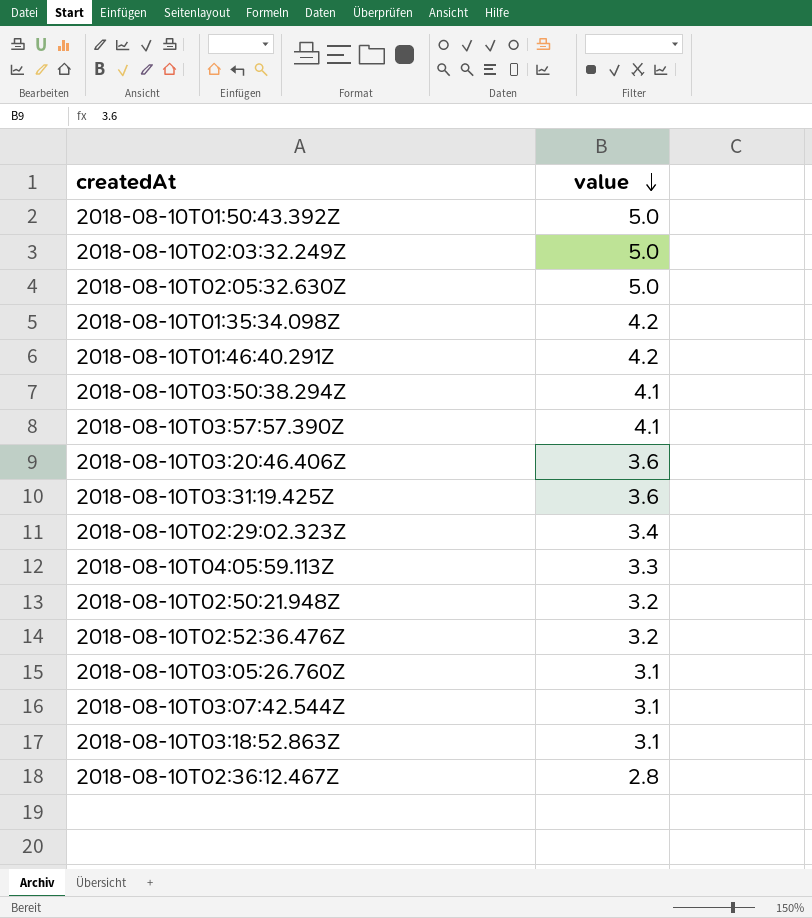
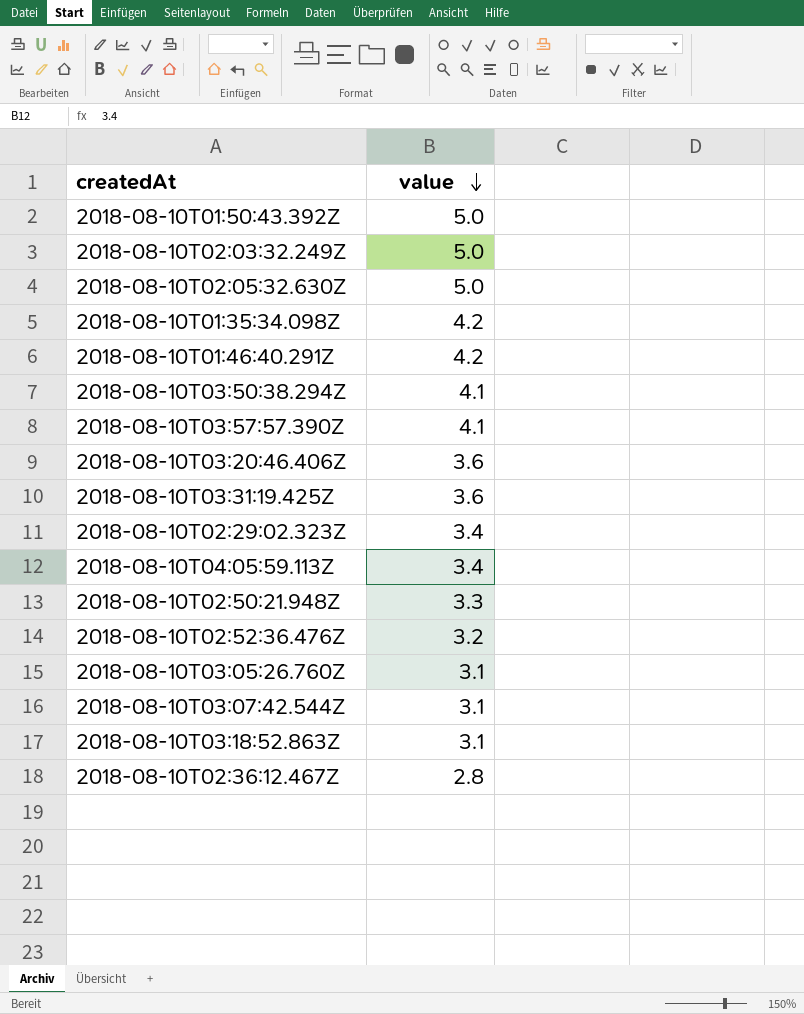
2018-08-10T04:05:59.113Z | value: 3.3 -> 3.4
2018-08-10T02:50:21.948Z | value: 3.2 -> 3.3

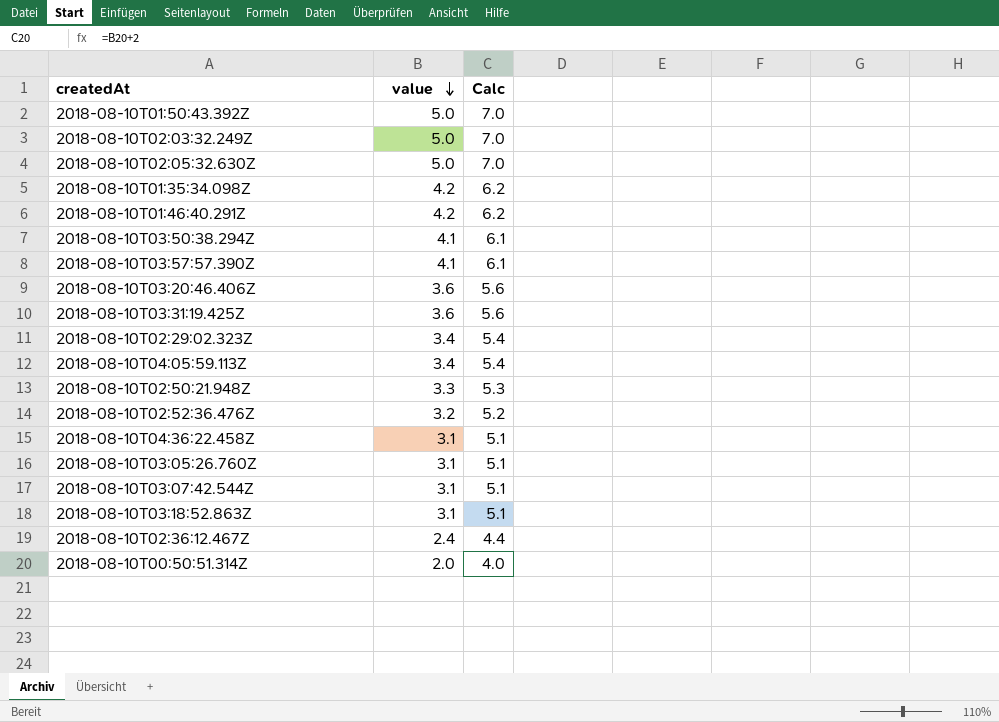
column Calc | formula: none -> [value] + 2
row 2018-08-10T04:36:22.458Z: none -> 3.1 | 5.1
2018-08-10T02:36:12.467Z | value: 2.8 -> 2.4
row 2018-08-10T00:50:51.314Z: none -> 2.0 | 4.0

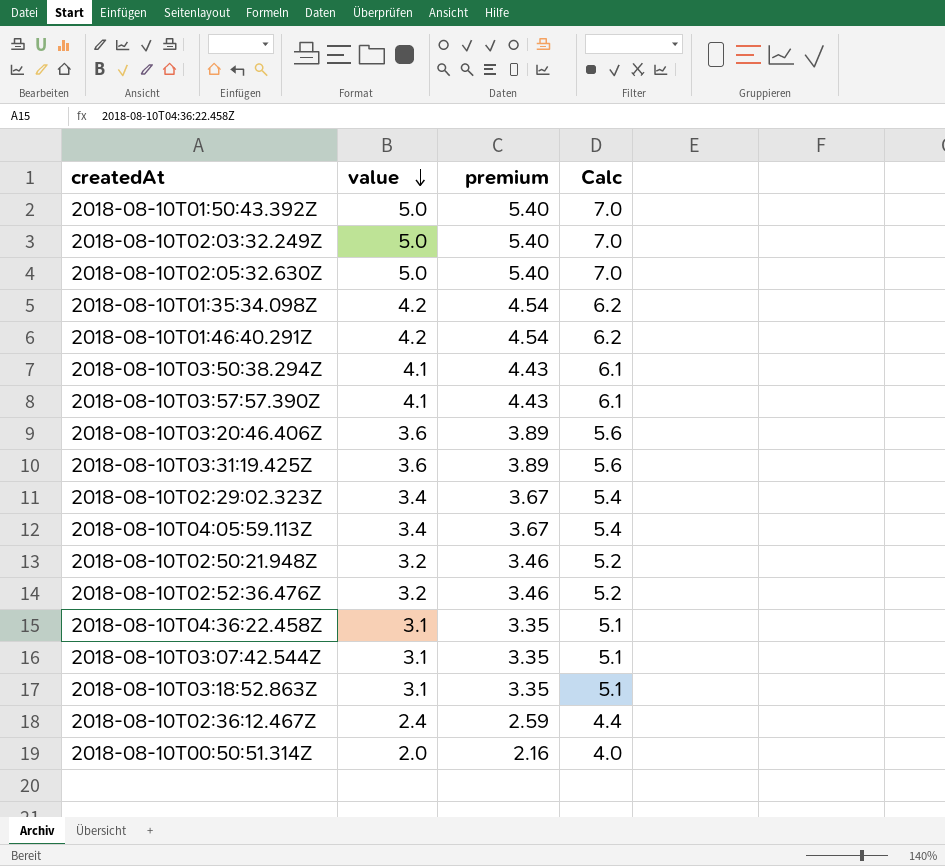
column premium | formula: none -> [value] * 1.08
row 2018-08-10T03:05:26.760Z: 3.1 | 5.1 -> none
2018-08-10T02:50:21.948Z | value: 3.3 -> 3.2
2018-08-10T02:50:21.948Z | Calc: 5.3 -> 5.2

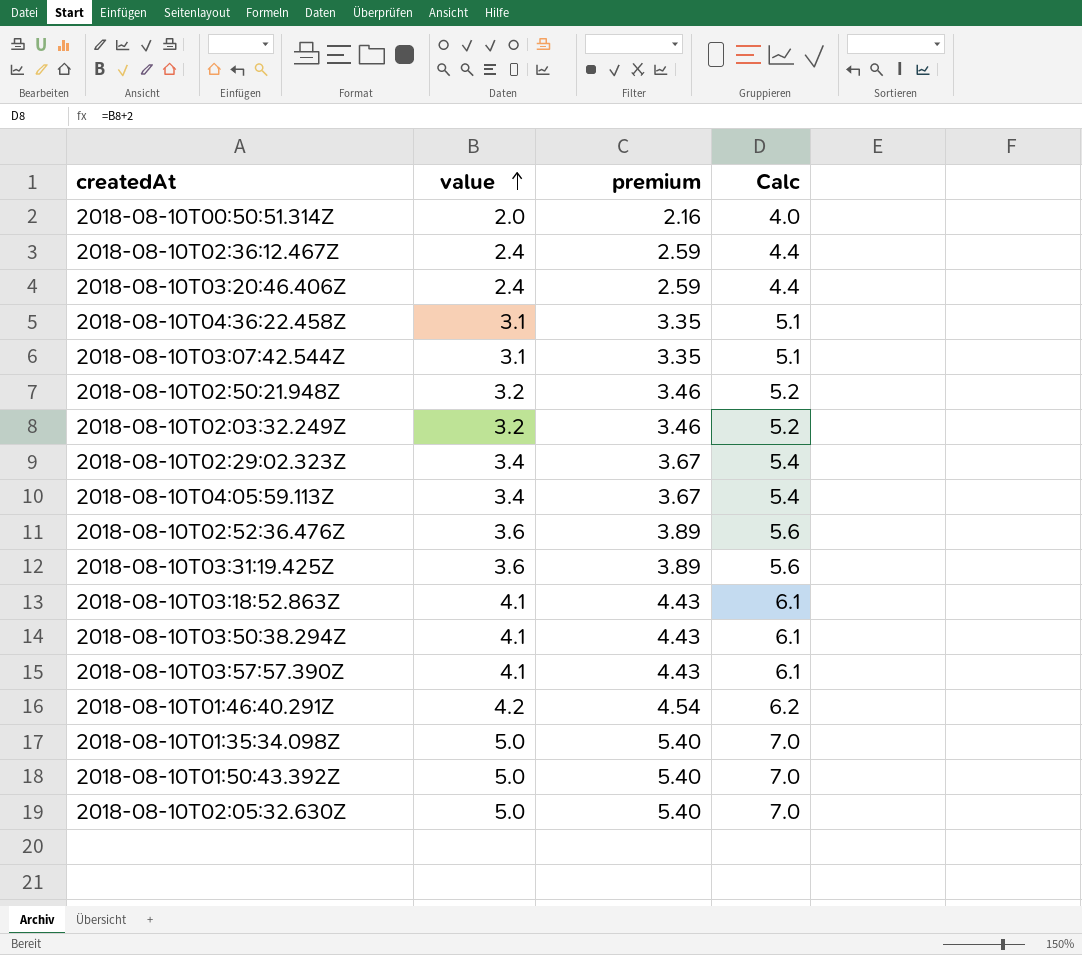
row order: value descending -> value ascending
2018-08-10T03:20:46.406Z | value: 3.6 -> 2.4
2018-08-10T03:20:46.406Z | premium: 3.89 -> 2.59
2018-08-10T03:20:46.406Z | Calc: 5.6 -> 4.4
2018-08-10T02:03:32.249Z | value: 5.0 -> 3.2
2018-08-10T02:03:32.249Z | premium: 5.40 -> 3.46
2018-08-10T02:03:32.249Z | Calc: 7.0 -> 5.2
2018-08-10T02:52:36.476Z | value: 3.2 -> 3.6
2018-08-10T02:52:36.476Z | premium: 3.46 -> 3.89
2018-08-10T02:52:36.476Z | Calc: 5.2 -> 5.6
2018-08-10T03:18:52.863Z | value: 3.1 -> 4.1
2018-08-10T03:18:52.863Z | premium: 3.35 -> 4.43
2018-08-10T03:18:52.863Z | Calc: 5.1 -> 6.1
2018-08-10T01:35:34.098Z | value: 4.2 -> 5.0
2018-08-10T01:35:34.098Z | premium: 4.54 -> 5.40
2018-08-10T01:35:34.098Z | Calc: 6.2 -> 7.0

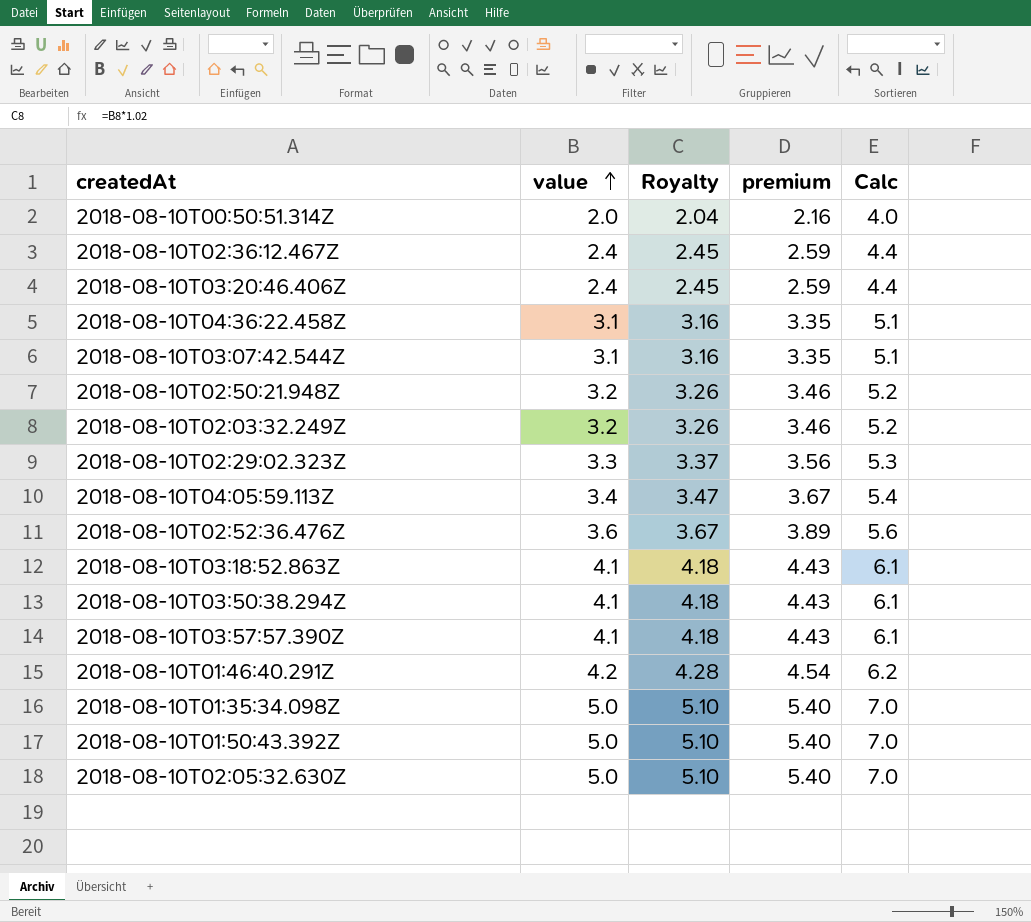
column Royalty | formula: none -> [value] * 1.02
row 2018-08-10T03:31:19.425Z: 3.6 | 3.89 | 5.6 -> none
2018-08-10T02:29:02.323Z | value: 3.4 -> 3.3
2018-08-10T02:29:02.323Z | premium: 3.67 -> 3.56
2018-08-10T02:29:02.323Z | Calc: 5.4 -> 5.3

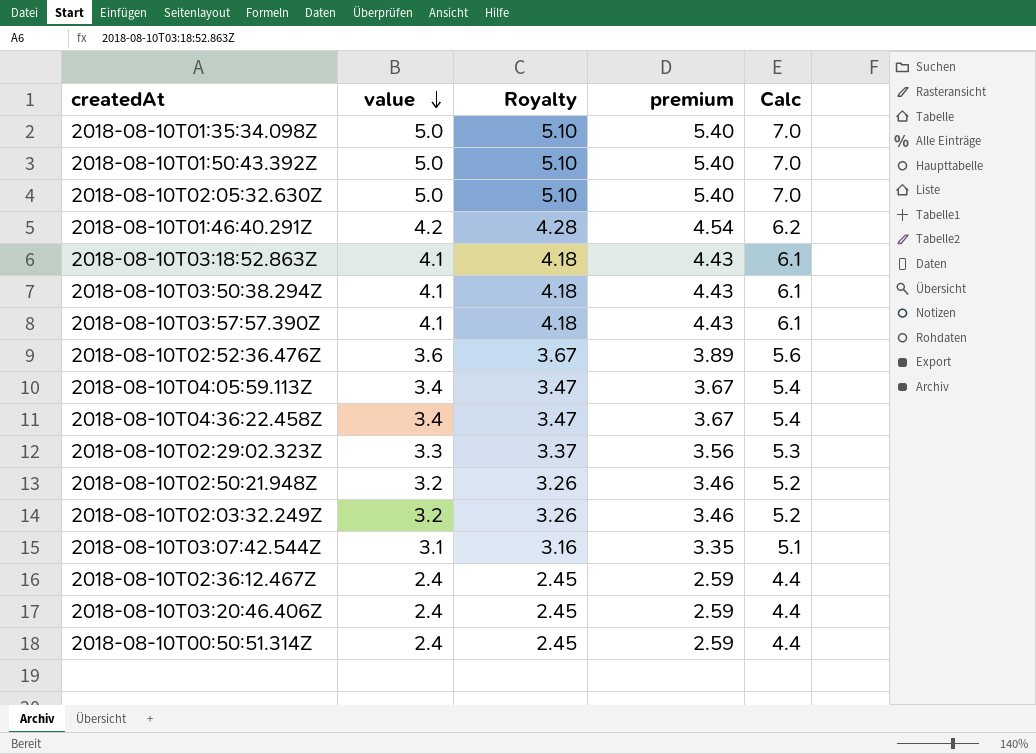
row order: value ascending -> value descending
2018-08-10T04:36:22.458Z | value: 3.1 -> 3.4
2018-08-10T04:36:22.458Z | Royalty: 3.16 -> 3.47
2018-08-10T04:36:22.458Z | premium: 3.35 -> 3.67
2018-08-10T04:36:22.458Z | Calc: 5.1 -> 5.4
2018-08-10T00:50:51.314Z | value: 2.0 -> 2.4
2018-08-10T00:50:51.314Z | Royalty: 2.04 -> 2.45
2018-08-10T00:50:51.314Z | premium: 2.16 -> 2.59
2018-08-10T00:50:51.314Z | Calc: 4.0 -> 4.4

